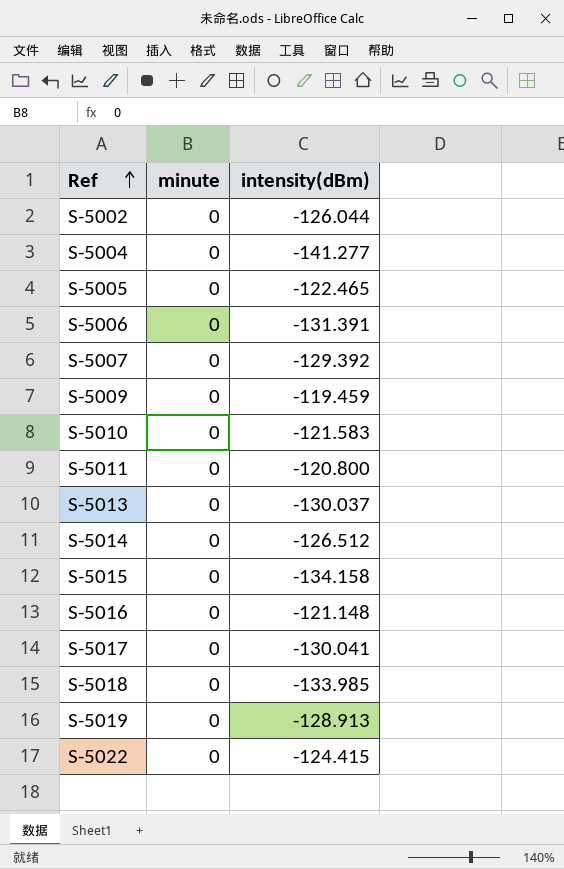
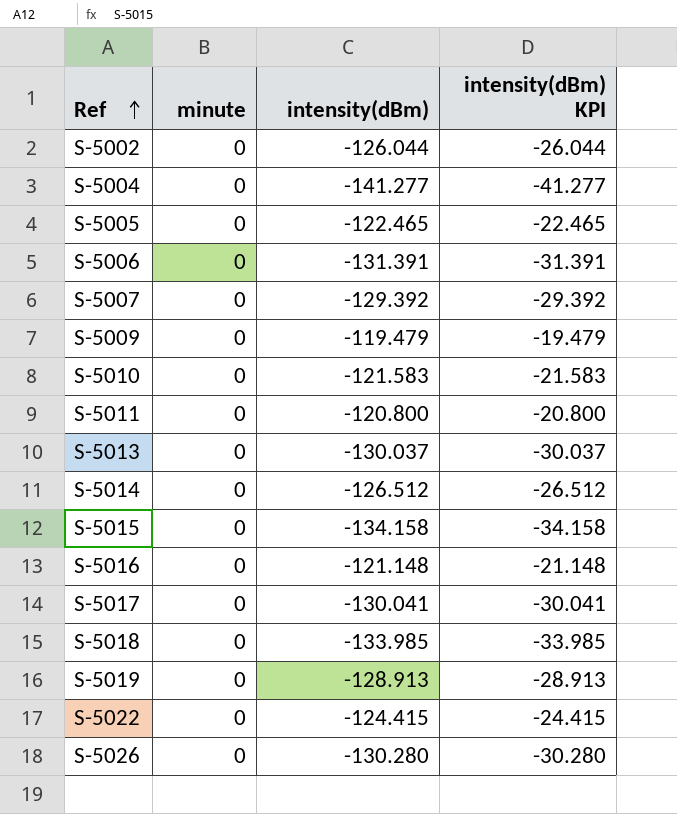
column intensity(dBm) KPI | formula: none -> [intensity(dBm)] + 100
S-5009 | intensity(dBm): -119.459 -> -119.479
row S-5026: none -> 0 | -130.280 | -30.280

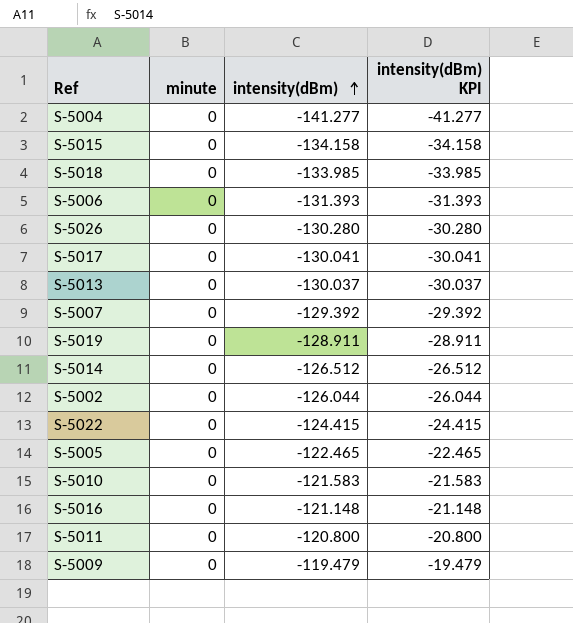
row order: Ref ascending -> intensity(dBm) ascending
S-5006 | intensity(dBm): -131.391 -> -131.393
S-5006 | intensity(dBm) KPI: -31.391 -> -31.393
S-5019 | intensity(dBm): -128.913 -> -128.911
S-5019 | intensity(dBm) KPI: -28.913 -> -28.911

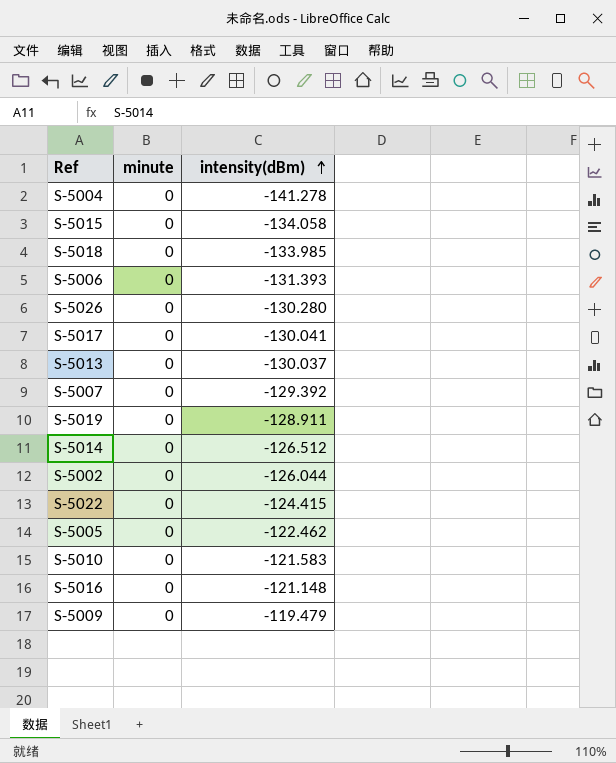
column intensity(dBm) KPI | formula: [intensity(dBm)] + 100 -> none
row S-5011: 0 | -120.800 | -20.800 -> none
S-5004 | intensity(dBm): -141.277 -> -141.278
S-5015 | intensity(dBm): -134.158 -> -134.058
S-5005 | intensity(dBm): -122.465 -> -122.462

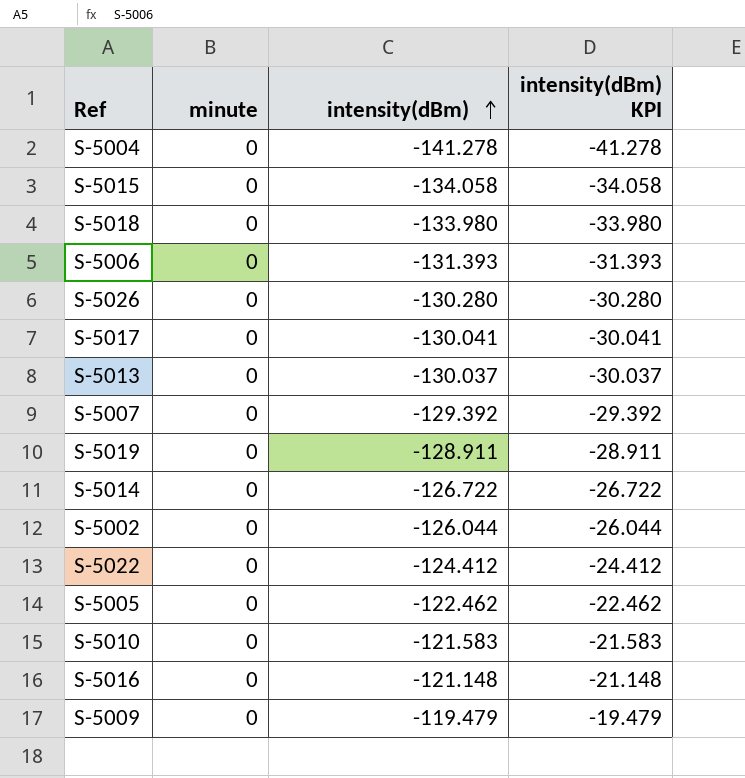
column intensity(dBm) KPI | formula: none -> [intensity(dBm)] + 100
S-5018 | intensity(dBm): -133.985 -> -133.980
S-5014 | intensity(dBm): -126.512 -> -126.722
S-5022 | intensity(dBm): -124.415 -> -124.412

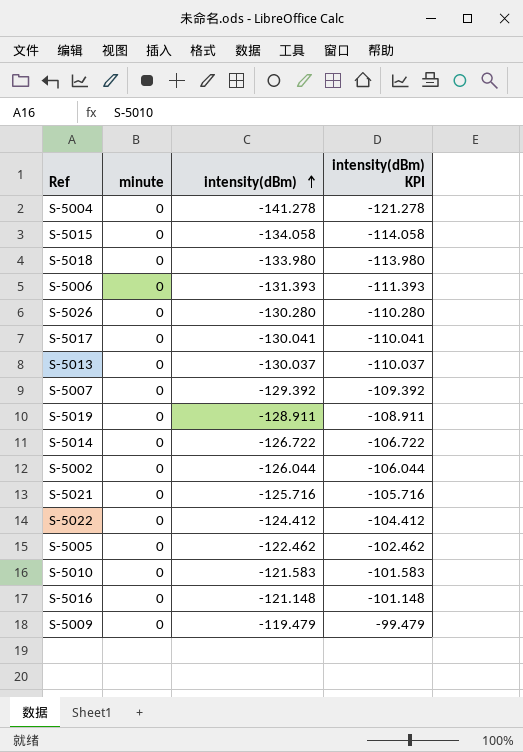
column intensity(dBm) KPI | formula: [intensity(dBm)] + 100 -> [intensity(dBm)] + 20
row S-5021: none -> 0 | -125.716 | -105.716

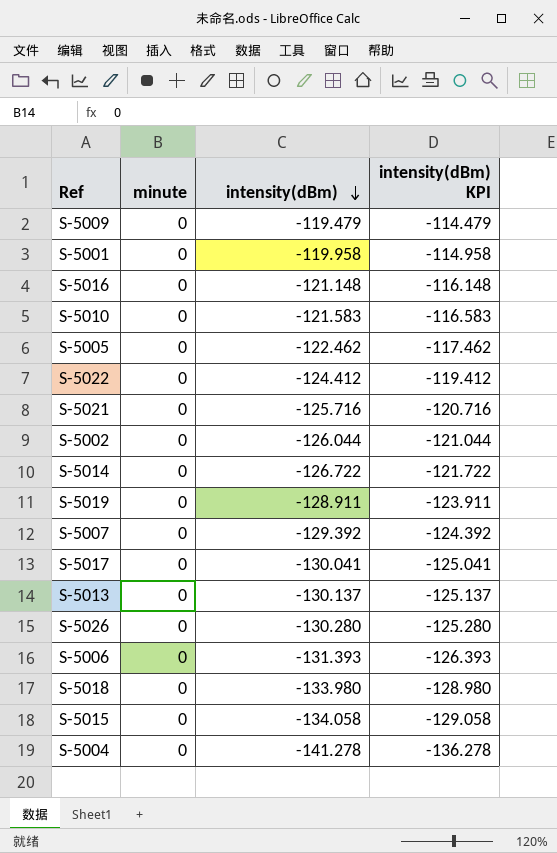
row order: intensity(dBm) ascending -> intensity(dBm) descending
column intensity(dBm) KPI | formula: [intensity(dBm)] + 20 -> [intensity(dBm)] + 5
row S-5001: none -> 0 | -119.958 | -114.958
S-5013 | intensity(dBm): -130.037 -> -130.137

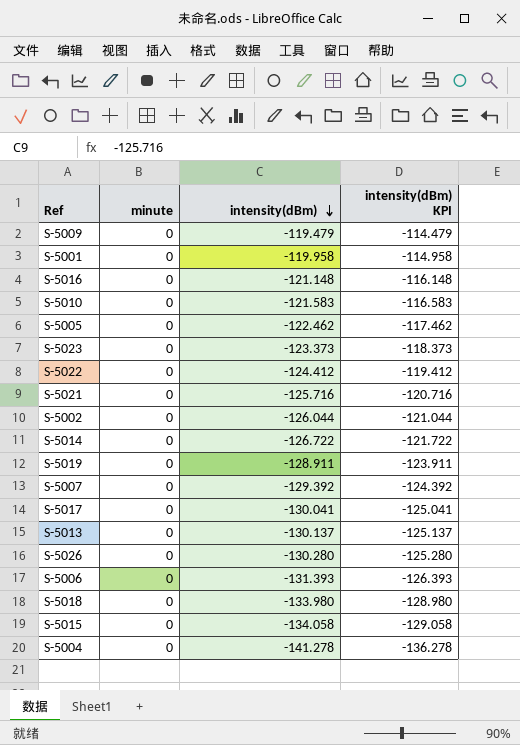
row S-5023: none -> 0 | -123.373 | -118.373

